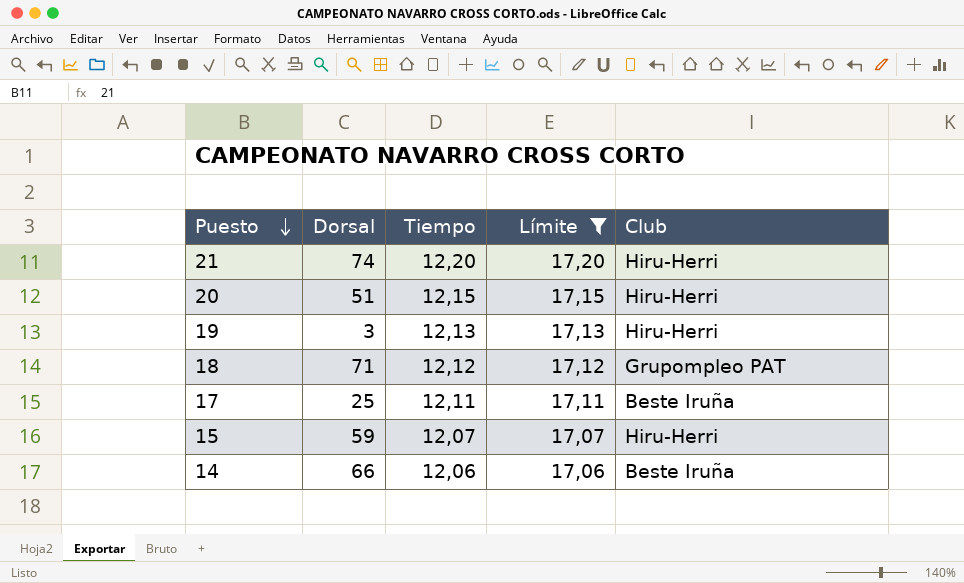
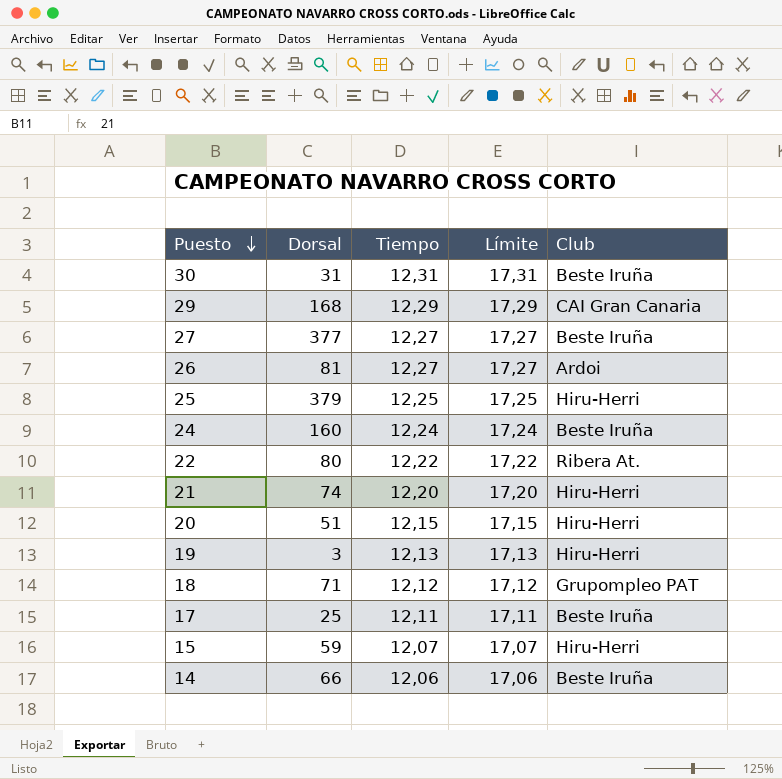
filter: Límite <= 17,20 -> none

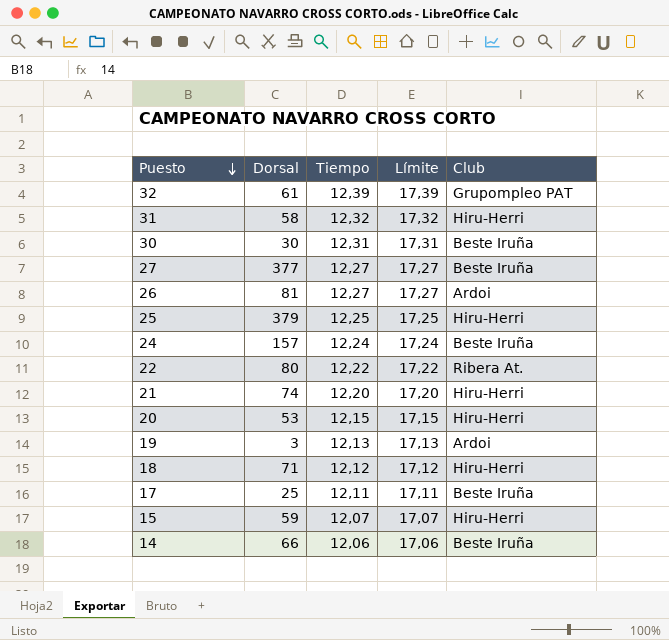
row 29: 168 | 12,29 | 17,29 | CAI Gran Canaria -> none
row 32: none -> 61 | 12,39 | 17,39 | Grupompleo PAT
row 31: none -> 58 | 12,32 | 17,32 | Hiru-Herri
30 | Dorsal: 31 -> 30
24 | Dorsal: 160 -> 157
20 | Dorsal: 51 -> 53
19 | Club: Hiru-Herri -> Ardoi
18 | Club: Grupompleo PAT -> Hiru-Herri

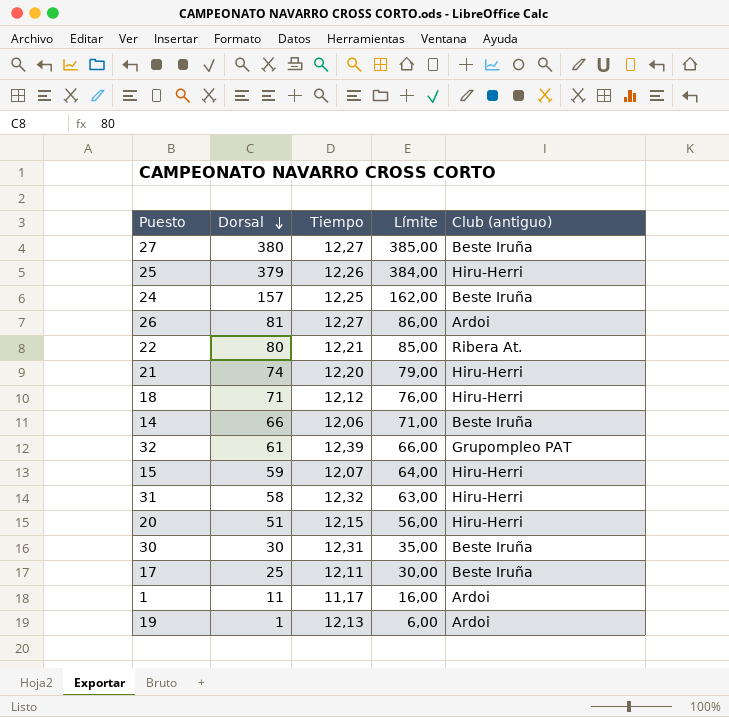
row order: Puesto descending -> Dorsal descending
column Límite | formula: [Tiempo] + 5 -> [Dorsal] + 5
column name: Club -> Club (antiguo)
27 | Dorsal: 377 -> 380
25 | Tiempo: 12,25 -> 12,26
24 | Tiempo: 12,24 -> 12,25
22 | Tiempo: 12,22 -> 12,21
20 | Dorsal: 53 -> 51
row 1: none -> 11 | 11,17 | 16,00 | Ardoi
19 | Dorsal: 3 -> 1

